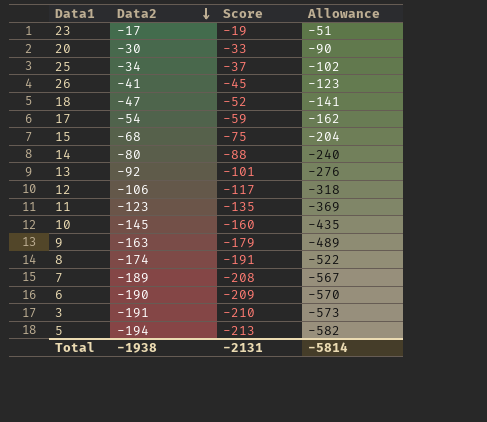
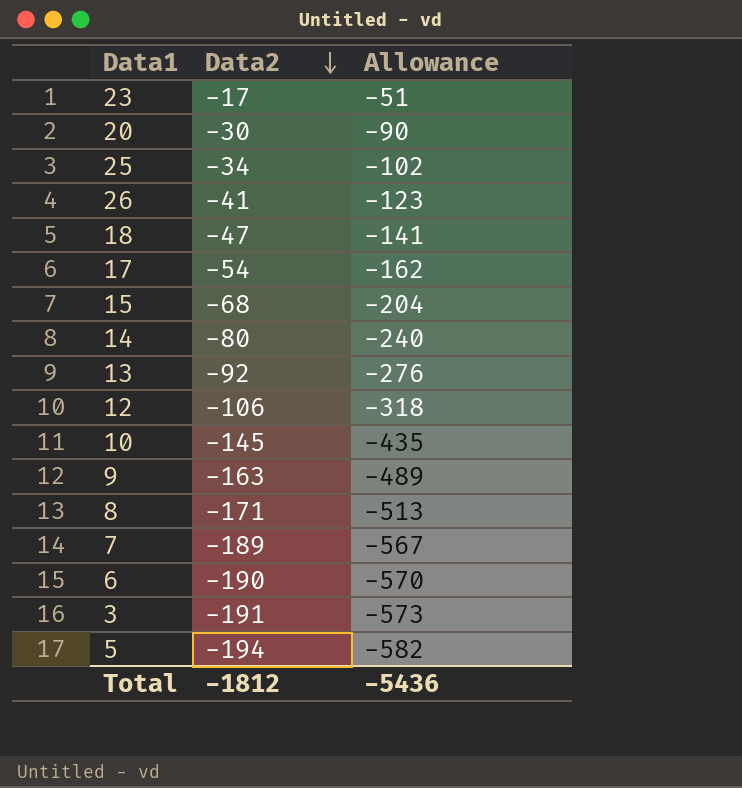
column Score | formula: [Data2] * 1.1 -> none
row 11: -123 | -135 | -369 -> none
8 | Data2: -174 -> -171
8 | Allowance: -522 -> -513
Total | Data2: -1938 -> -1812
Total | Allowance: -5814 -> -5436

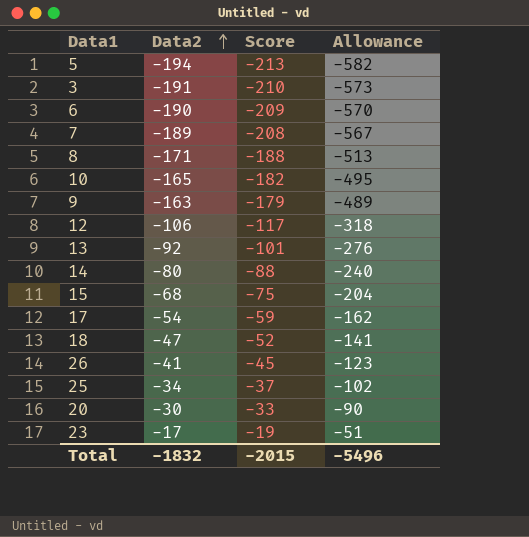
row order: Data2 descending -> Data2 ascending
column Score | formula: none -> [Data2] * 1.1
10 | Data2: -145 -> -165
10 | Allowance: -435 -> -495
Total | Data2: -1812 -> -1832
Total | Allowance: -5436 -> -5496

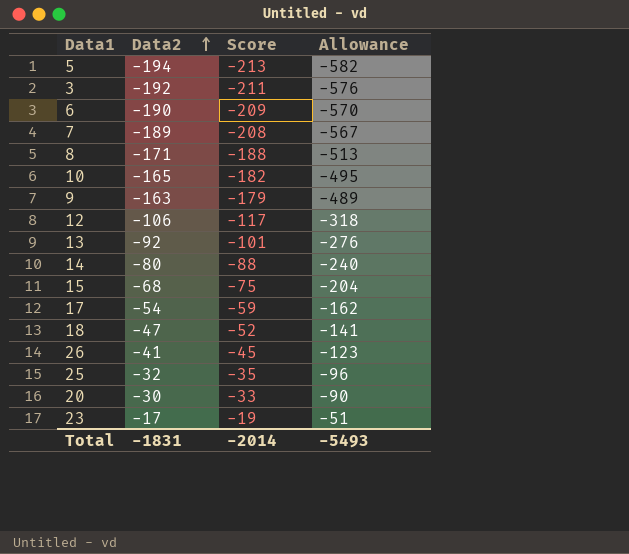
3 | Data2: -191 -> -192
3 | Score: -210 -> -211
3 | Allowance: -573 -> -576
25 | Data2: -34 -> -32
25 | Score: -37 -> -35
25 | Allowance: -102 -> -96
Total | Data2: -1832 -> -1831
Total | Score: -2015 -> -2014
Total | Allowance: -5496 -> -5493

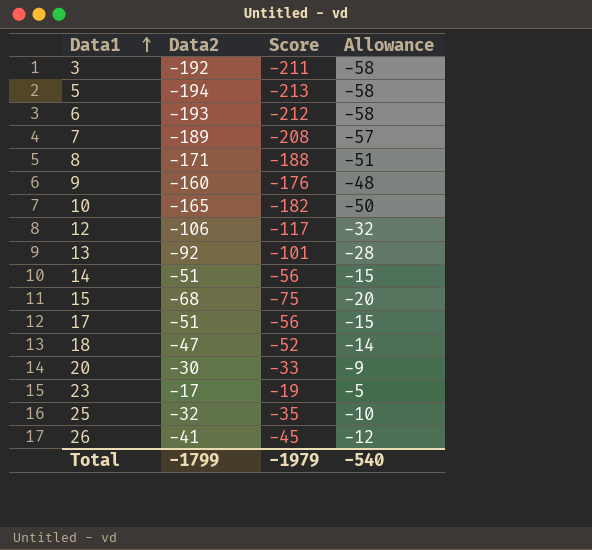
row order: Data2 ascending -> Data1 ascending
column Allowance | formula: [Data2] * 3 -> [Data2] * 0.3
6 | Data2: -190 -> -193
6 | Score: -209 -> -212
9 | Data2: -163 -> -160
9 | Score: -179 -> -176
14 | Data2: -80 -> -51
14 | Score: -88 -> -56
17 | Data2: -54 -> -51
17 | Score: -59 -> -56
Total | Data2: -1831 -> -1799
Total | Score: -2014 -> -1979
Total | Allowance: -5493 -> -540

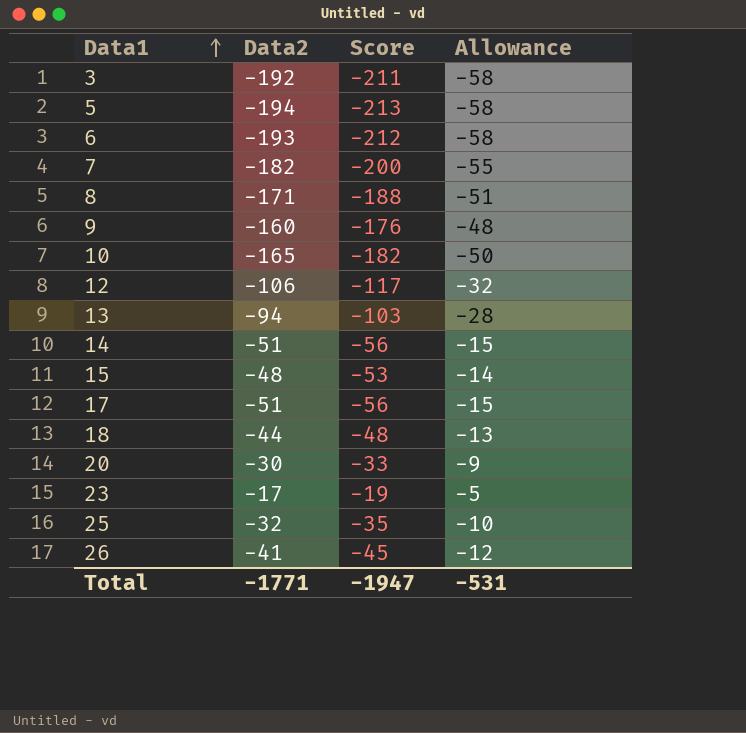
7 | Data2: -189 -> -182
7 | Score: -208 -> -200
7 | Allowance: -57 -> -55
13 | Data2: -92 -> -94
13 | Score: -101 -> -103
15 | Data2: -68 -> -48
15 | Score: -75 -> -53
15 | Allowance: -20 -> -14
18 | Data2: -47 -> -44
18 | Score: -52 -> -48
18 | Allowance: -14 -> -13
Total | Data2: -1799 -> -1771
Total | Score: -1979 -> -1947
Total | Allowance: -540 -> -531

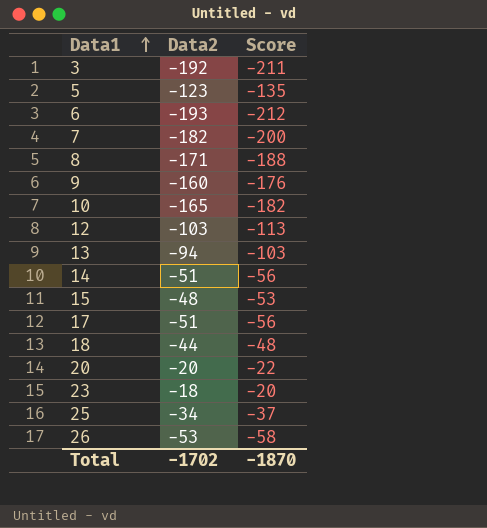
column Allowance | formula: [Data2] * 0.3 -> none
5 | Data2: -194 -> -123
5 | Score: -213 -> -135
12 | Data2: -106 -> -103
12 | Score: -117 -> -113
20 | Data2: -30 -> -20
20 | Score: -33 -> -22
23 | Data2: -17 -> -18
23 | Score: -19 -> -20
25 | Data2: -32 -> -34
25 | Score: -35 -> -37
26 | Data2: -41 -> -53
26 | Score: -45 -> -58
Total | Data2: -1771 -> -1702
Total | Score: -1947 -> -1870

